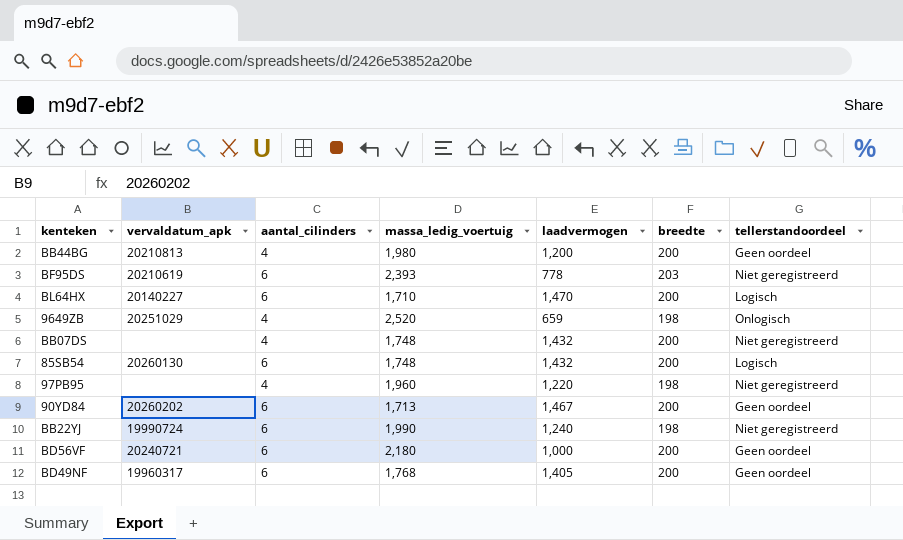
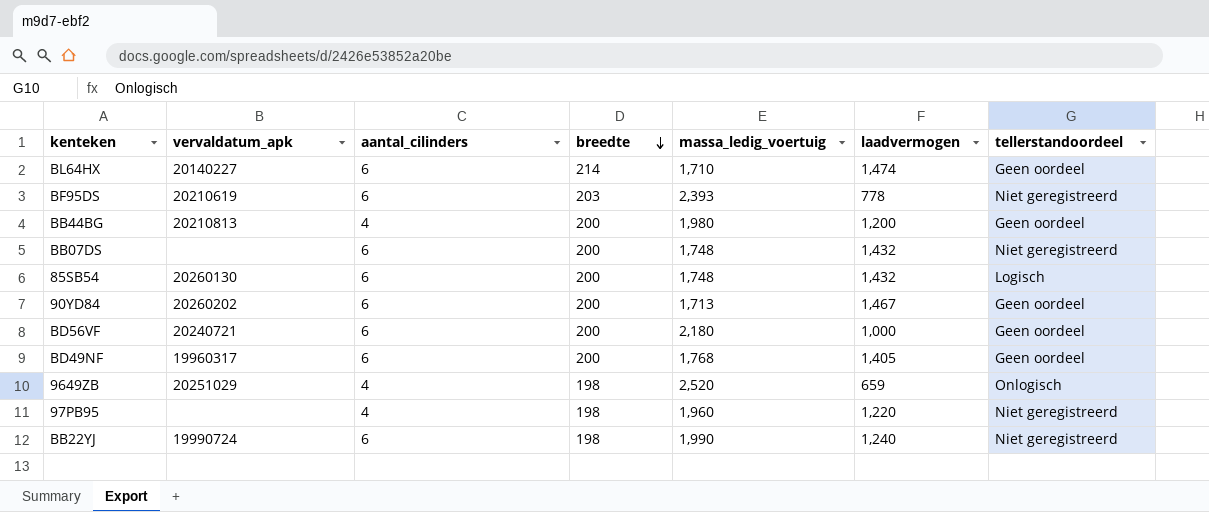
row order: none -> breedte descending
column breedte | position: 6 -> 4
BL64HX | breedte: 200 -> 214
BL64HX | laadvermogen: 1,470 -> 1,474
BL64HX | tellerstandoordeel: Logisch -> Geen oordeel
BB07DS | aantal_cilinders: 4 -> 6

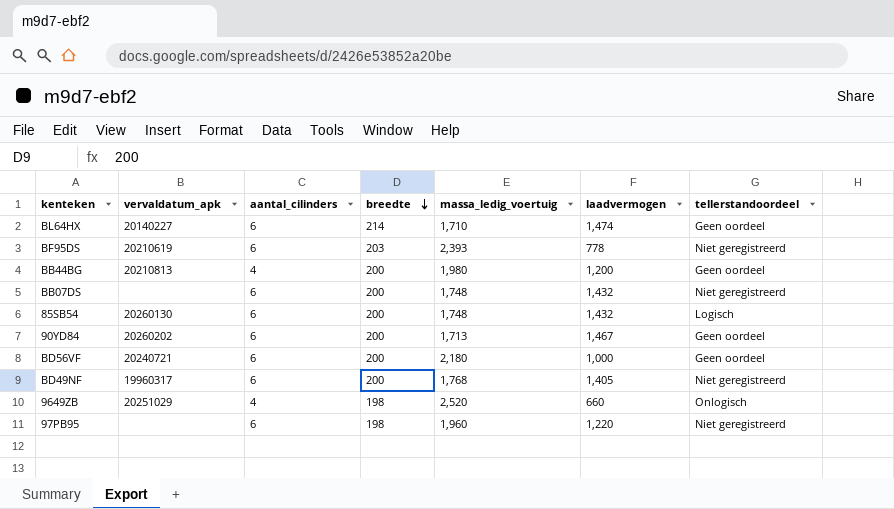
row BB22YJ: 19990724 | 6 | 198 | 1,990 | 1,240 | Niet geregistreerd -> none
BD49NF | tellerstandoordeel: Geen oordeel -> Niet geregistreerd
9649ZB | laadvermogen: 659 -> 660
97PB95 | aantal_cilinders: 4 -> 6

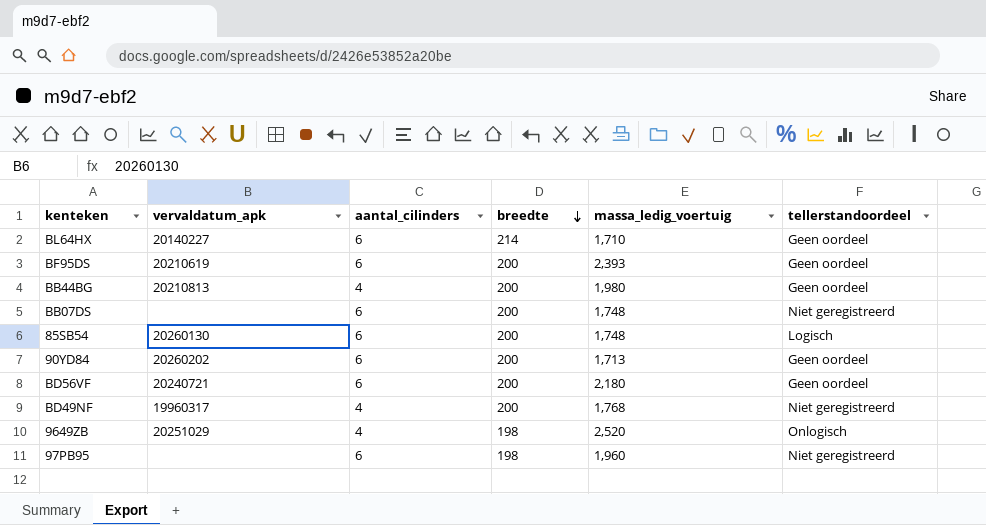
column laadvermogen | position: 6 -> none
BF95DS | breedte: 203 -> 200
BF95DS | tellerstandoordeel: Niet geregistreerd -> Geen oordeel
BD49NF | aantal_cilinders: 6 -> 4

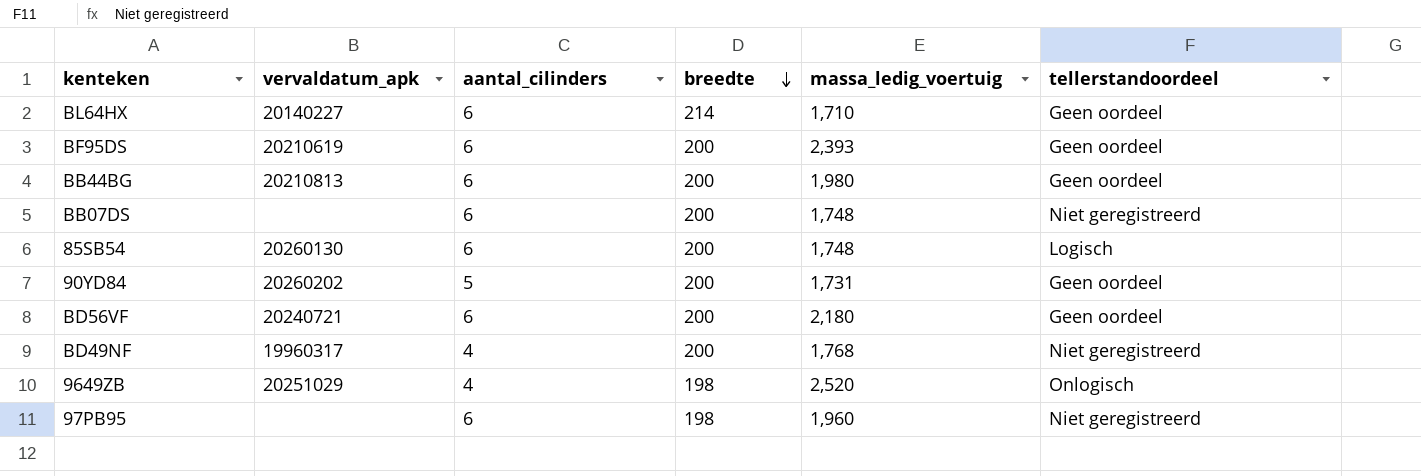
BB44BG | aantal_cilinders: 4 -> 6
90YD84 | aantal_cilinders: 6 -> 5
90YD84 | massa_ledig_voertuig: 1,713 -> 1,731

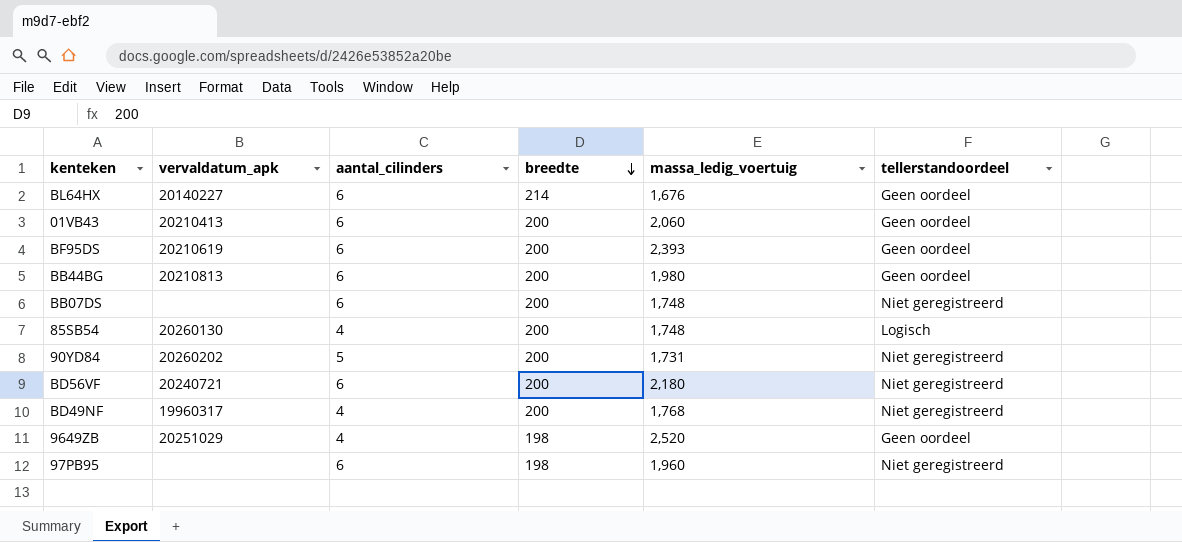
BL64HX | massa_ledig_voertuig: 1,710 -> 1,676
row 01VB43: none -> 20210413 | 6 | 200 | 2,060 | Geen oordeel
85SB54 | aantal_cilinders: 6 -> 4
90YD84 | tellerstandoordeel: Geen oordeel -> Niet geregistreerd
BD56VF | tellerstandoordeel: Geen oordeel -> Niet geregistreerd
9649ZB | tellerstandoordeel: Onlogisch -> Geen oordeel

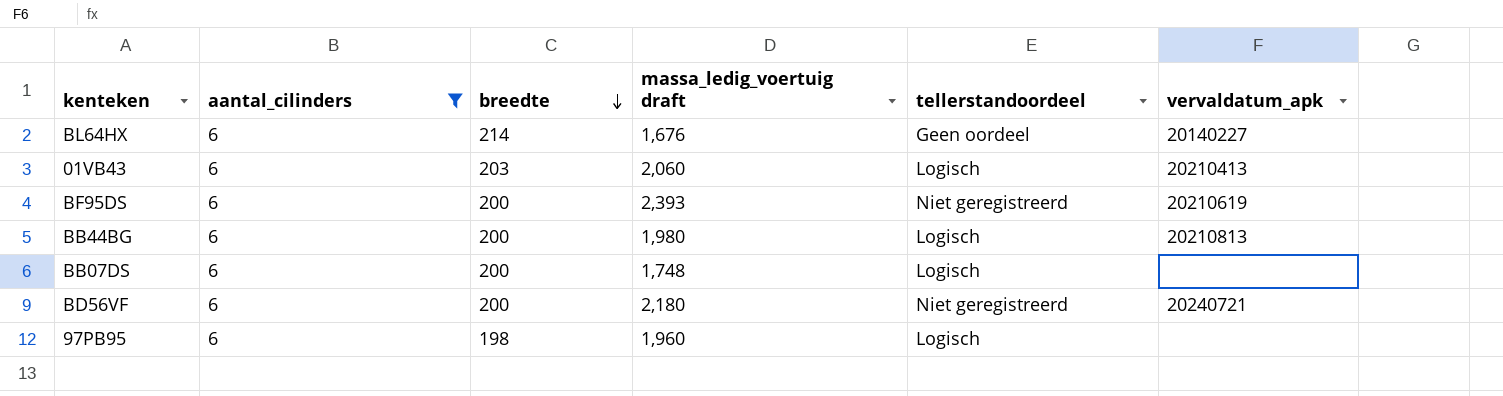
filter: none -> aantal_cilinders = 6
column name: massa_ledig_voertuig -> massa_ledig_voertuig draft
column vervaldatum_apk | position: 2 -> 6
01VB43 | breedte: 200 -> 203
01VB43 | tellerstandoordeel: Geen oordeel -> Logisch
BF95DS | tellerstandoordeel: Geen oordeel -> Niet geregistreerd
BB44BG | tellerstandoordeel: Geen oordeel -> Logisch
BB07DS | tellerstandoordeel: Niet geregistreerd -> Logisch
97PB95 | tellerstandoordeel: Niet geregistreerd -> Logisch

